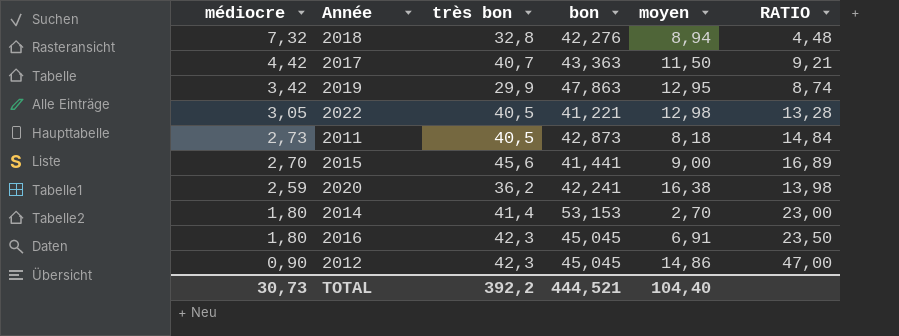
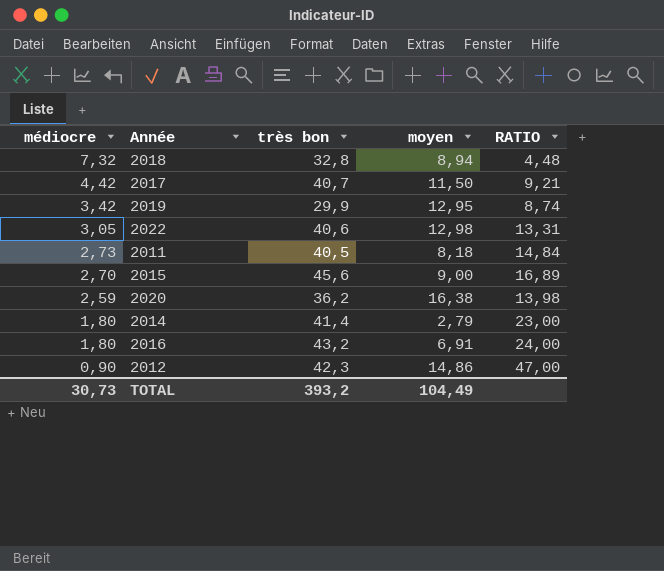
column bon | position: 4 -> none
2022 | très bon: 40,5 -> 40,6
2022 | RATIO: 13,28 -> 13,31
2014 | moyen: 2,70 -> 2,79
2016 | très bon: 42,3 -> 43,2
2016 | RATIO: 23,50 -> 24,00
TOTAL | très bon: 392,2 -> 393,2
TOTAL | moyen: 104,40 -> 104,49

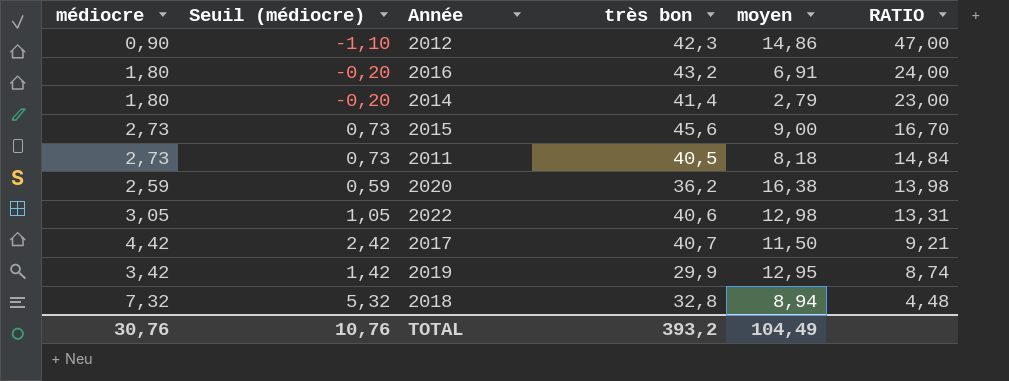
row order: médiocre descending -> RATIO descending
column Seuil (médiocre) | formula: none -> [médiocre] - 2
2015 | médiocre: 2,70 -> 2,73
2015 | RATIO: 16,89 -> 16,70
TOTAL | médiocre: 30,73 -> 30,76

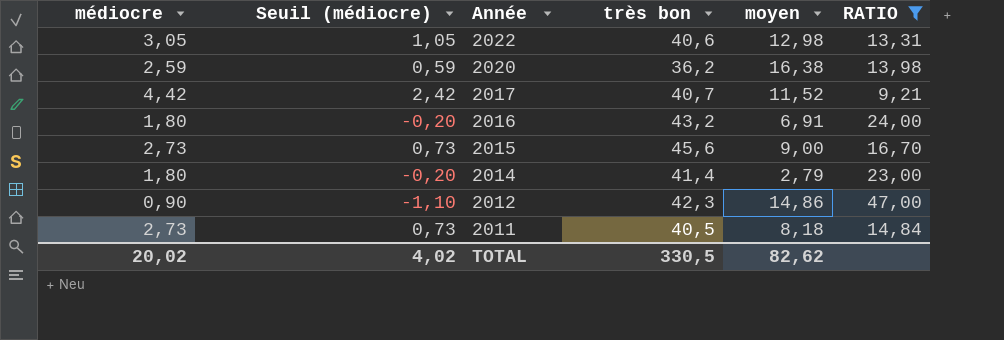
filter: none -> RATIO >= 9,21
row order: RATIO descending -> Année descending
2017 | moyen: 11,50 -> 11,52
TOTAL | médiocre: 30,76 -> 20,02
TOTAL | Seuil (médiocre): 10,76 -> 4,02
TOTAL | très bon: 393,2 -> 330,5
TOTAL | moyen: 104,49 -> 82,62

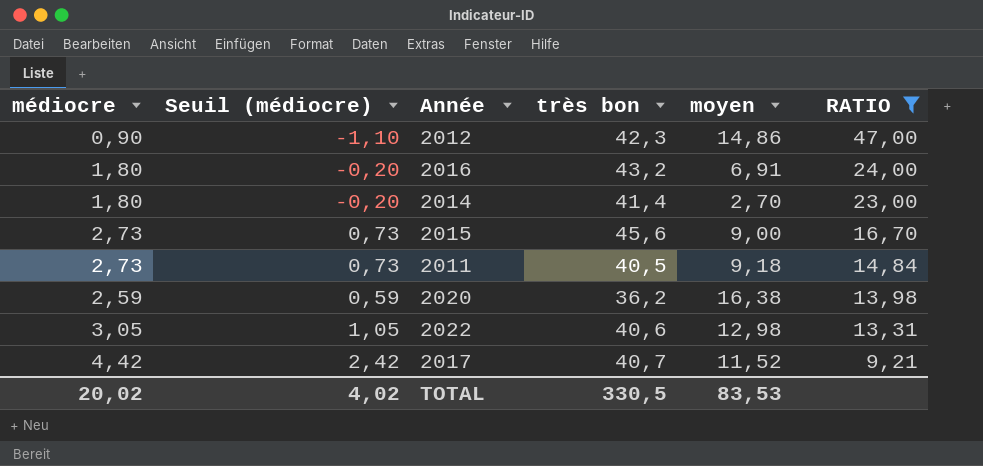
row order: Année descending -> RATIO descending
2014 | moyen: 2,79 -> 2,70
2011 | moyen: 8,18 -> 9,18
TOTAL | moyen: 82,62 -> 83,53

